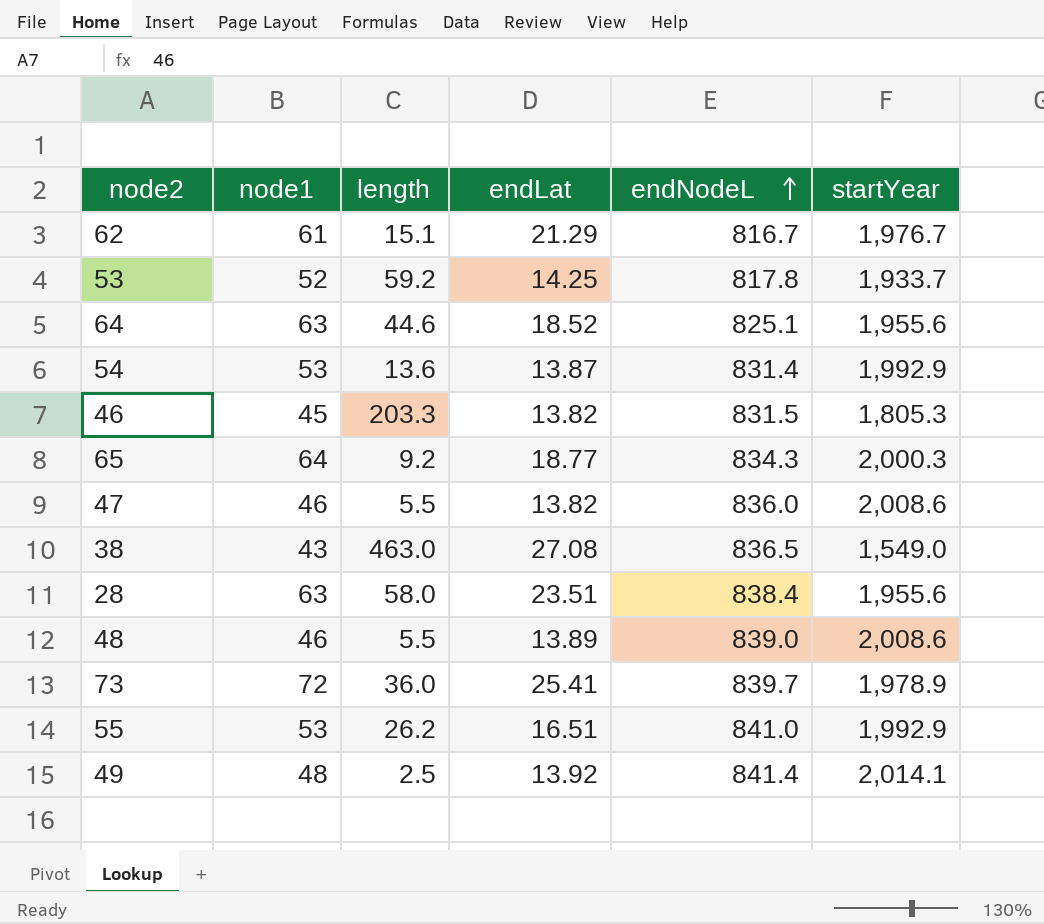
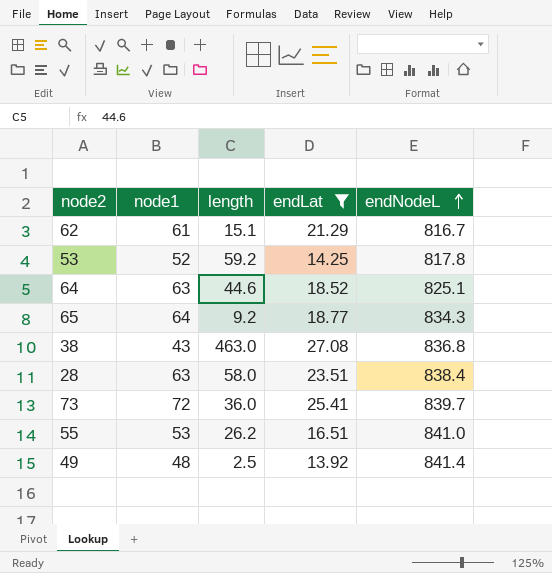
filter: none -> endLat >= 13.92
column startYear | position: 6 -> none
38 | endNodeL: 836.5 -> 836.8

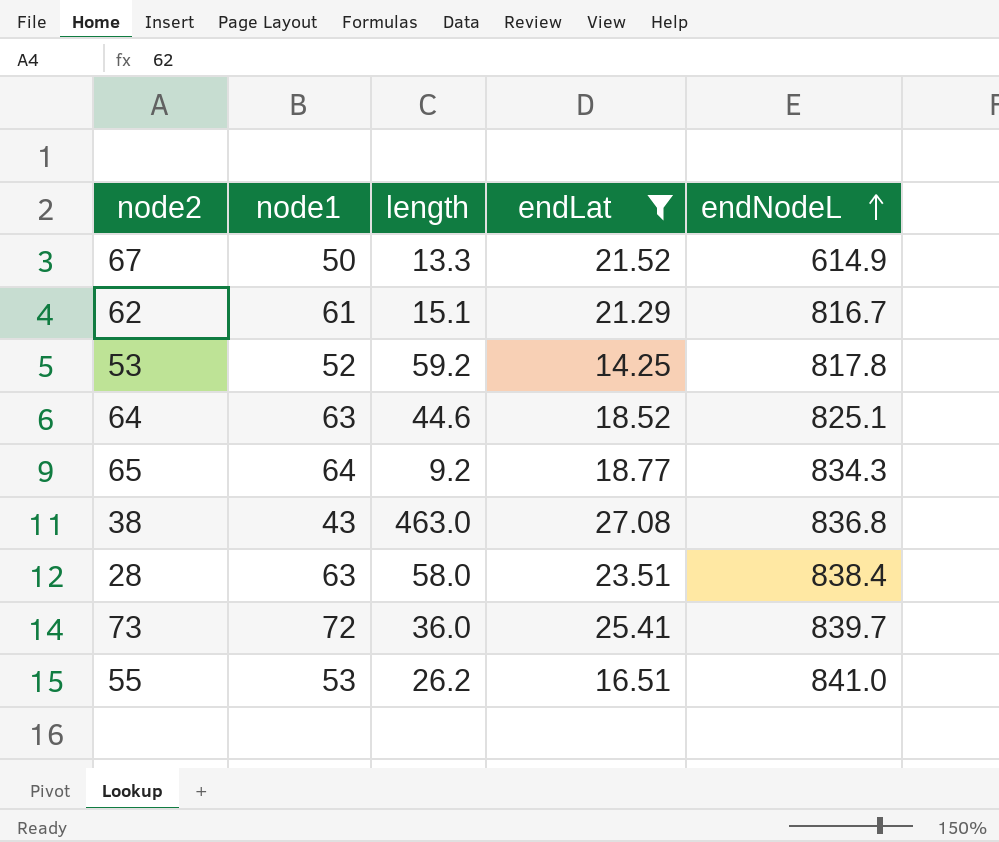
row 49: 48 | 2.5 | 13.92 | 841.4 -> none
row 67: none -> 50 | 13.3 | 21.52 | 614.9

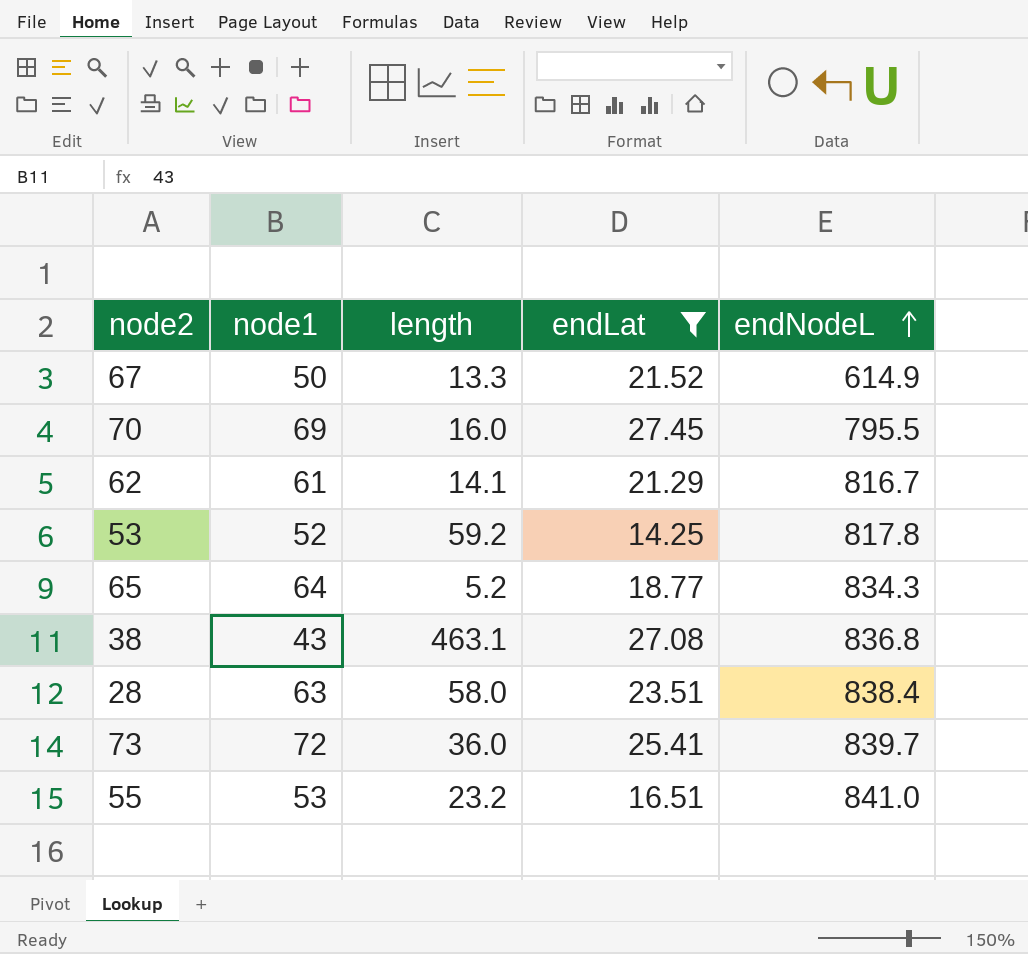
row 64: 63 | 44.6 | 18.52 | 825.1 -> none
row 70: none -> 69 | 16.0 | 27.45 | 795.5
62 | length: 15.1 -> 14.1
65 | length: 9.2 -> 5.2
38 | length: 463.0 -> 463.1
55 | length: 26.2 -> 23.2

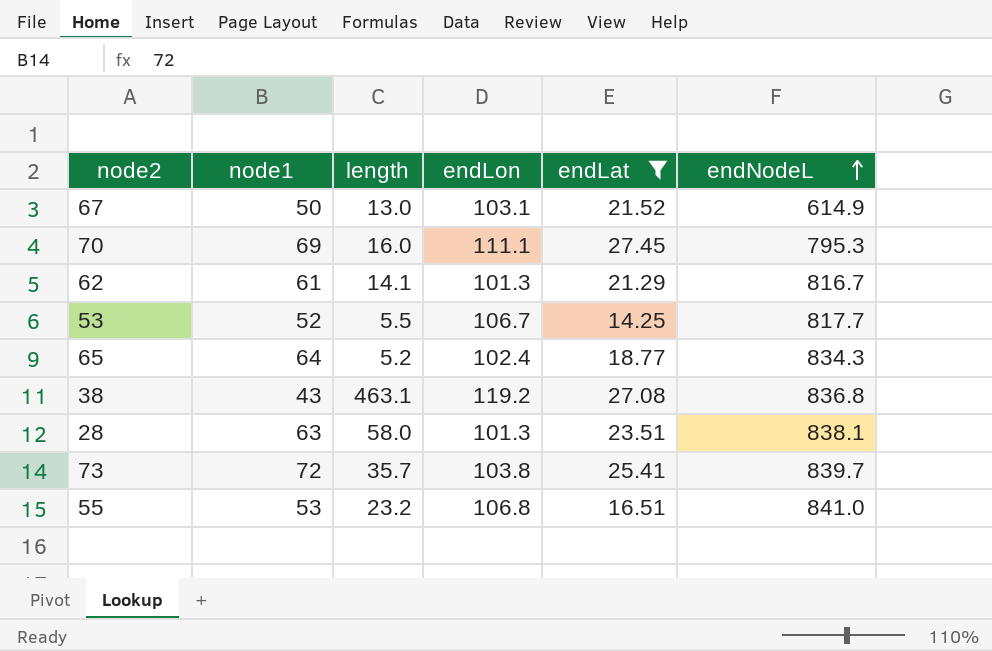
column endLon | position: none -> 4
67 | length: 13.3 -> 13.0
70 | endNodeL: 795.5 -> 795.3
53 | length: 59.2 -> 5.5
53 | endNodeL: 817.8 -> 817.7
28 | endNodeL: 838.4 -> 838.1
73 | length: 36.0 -> 35.7

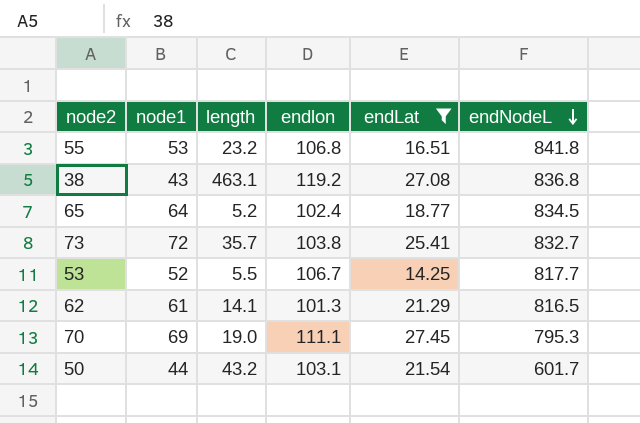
row order: endNodeL ascending -> endNodeL descending
column name: endLon -> endlon
row 67: 50 | 13.0 | 103.1 | 21.52 | 614.9 -> none
row 28: 63 | 58.0 | 101.3 | 23.51 | 838.1 -> none
55 | endNodeL: 841.0 -> 841.8
65 | endNodeL: 834.3 -> 834.5
73 | endNodeL: 839.7 -> 832.7
62 | endNodeL: 816.7 -> 816.5
70 | length: 16.0 -> 19.0
row 50: none -> 44 | 43.2 | 103.1 | 21.54 | 601.7

